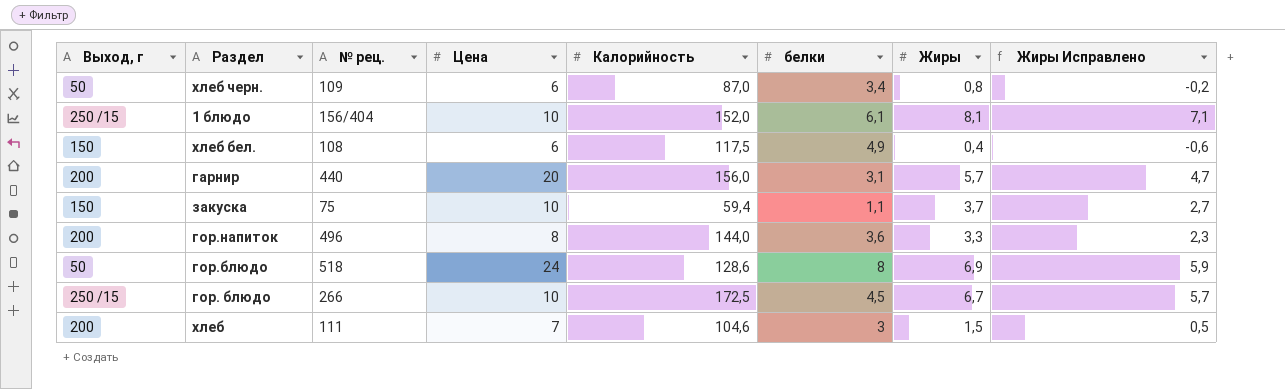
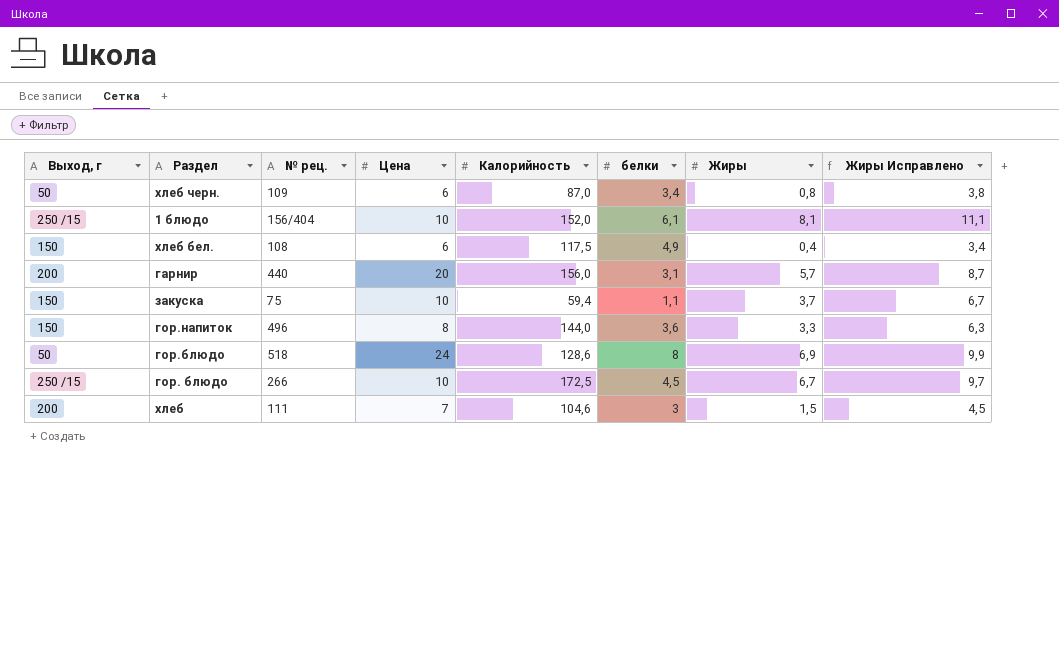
column Жиры Исправлено | formula: [Жиры] - 1 -> [Жиры] + 3
гор.напиток | Выход, г: 200 -> 150

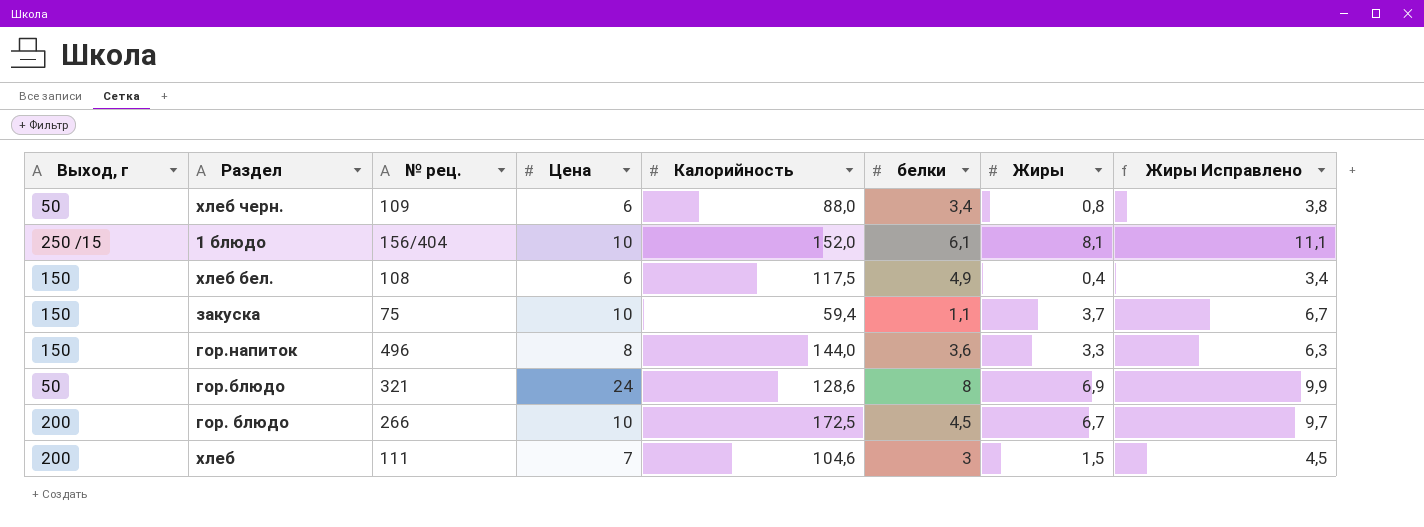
row гарнир: 200 | 440 | 20 | 156,0 | 3,1 | 5,7 | 8,7 -> none
хлеб черн. | Калорийность: 87,0 -> 88,0
гор.блюдо | № рец.: 518 -> 321
гор. блюдо | Выход, г: 250 /15 -> 200

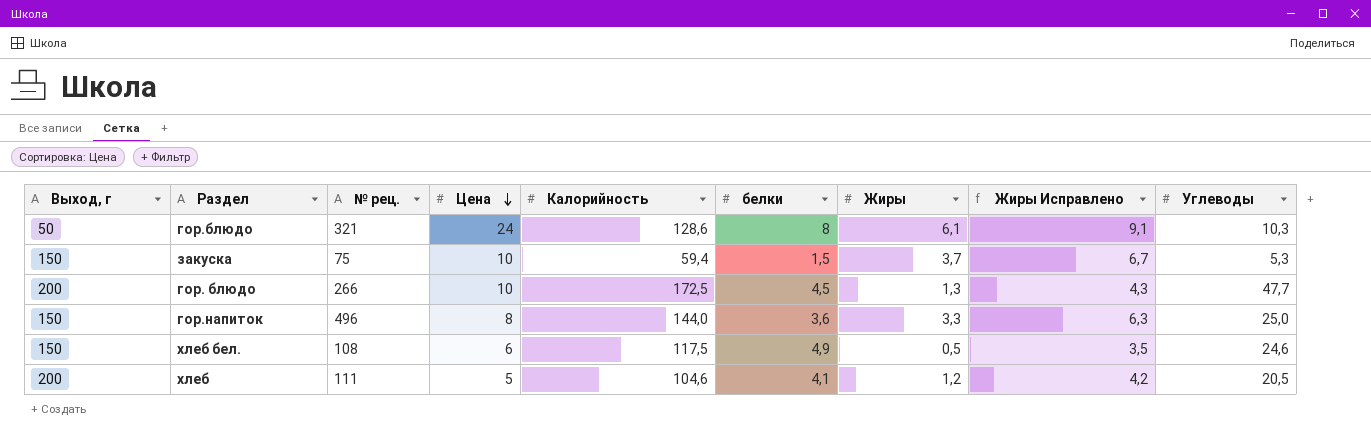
row order: none -> Цена descending
column Углеводы | position: none -> 9
row хлеб черн.: 50 | 109 | 6 | 88,0 | 3,4 | 0,8 | 3,8 -> none
row 1 блюдо: 250 /15 | 156/404 | 10 | 152,0 | 6,1 | 8,1 | 11,1 -> none
гор.блюдо | Жиры: 6,9 -> 6,1
гор.блюдо | Жиры Исправлено: 9,9 -> 9,1
закуска | белки: 1,1 -> 1,5
гор. блюдо | Жиры: 6,7 -> 1,3
гор. блюдо | Жиры Исправлено: 9,7 -> 4,3
хлеб бел. | Жиры: 0,4 -> 0,5
хлеб бел. | Жиры Исправлено: 3,4 -> 3,5
хлеб | Цена: 7 -> 5
хлеб | белки: 3 -> 4,1
хлеб | Жиры: 1,5 -> 1,2
хлеб | Жиры Исправлено: 4,5 -> 4,2

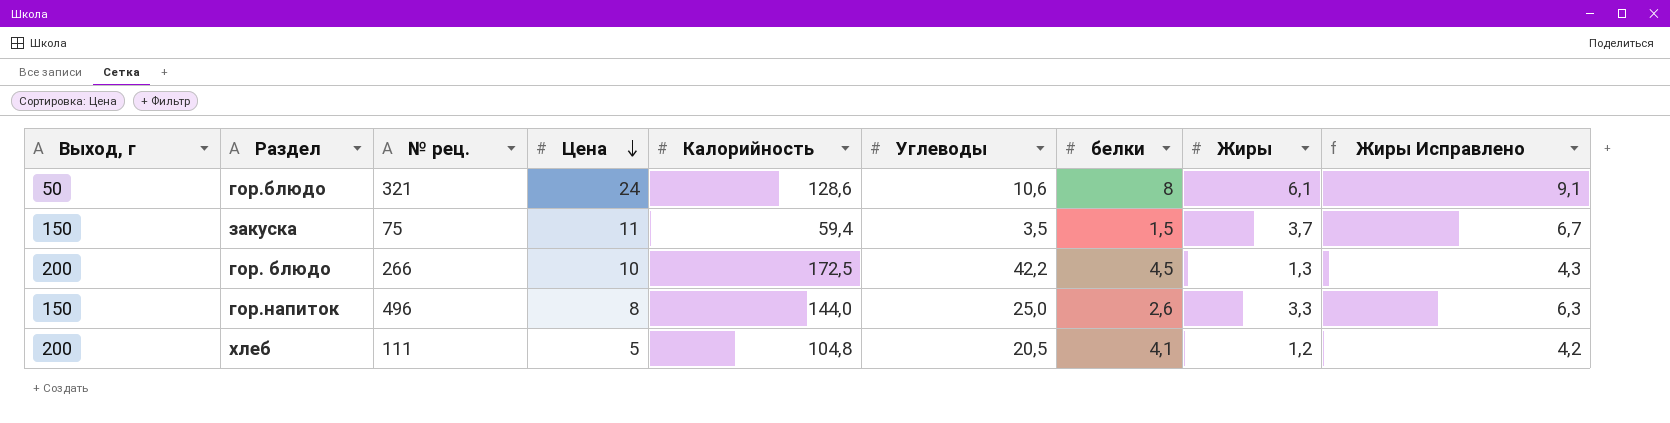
column Углеводы | position: 9 -> 6
row хлеб бел.: 150 | 108 | 6 | 117,5 | 4,9 | 0,5 | 3,5 | 24,6 -> none
гор.блюдо | Углеводы: 10,3 -> 10,6
закуска | Цена: 10 -> 11
закуска | Углеводы: 5,3 -> 3,5
гор. блюдо | Углеводы: 47,7 -> 42,2
гор.напиток | белки: 3,6 -> 2,6
хлеб | Калорийность: 104,6 -> 104,8

